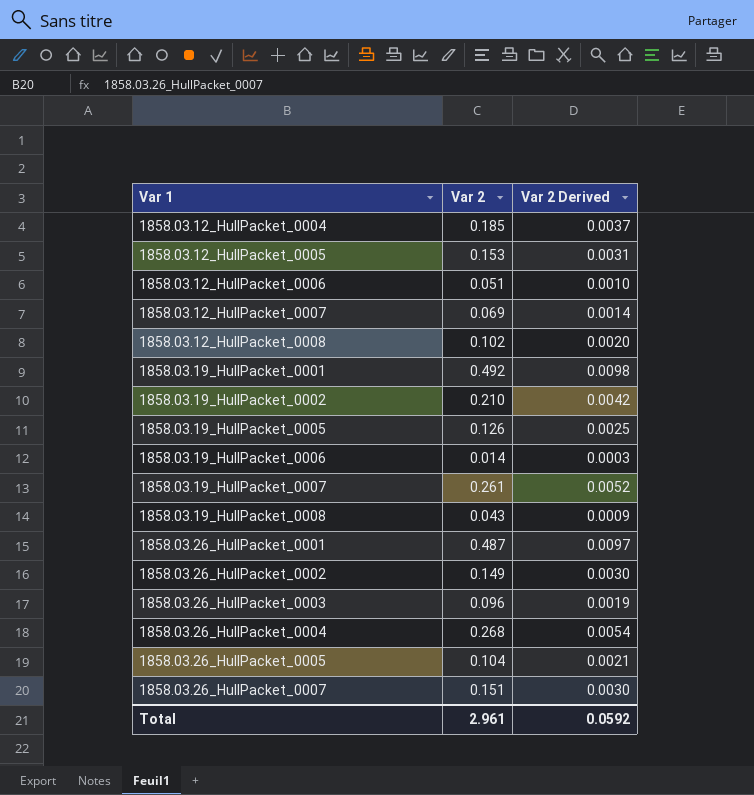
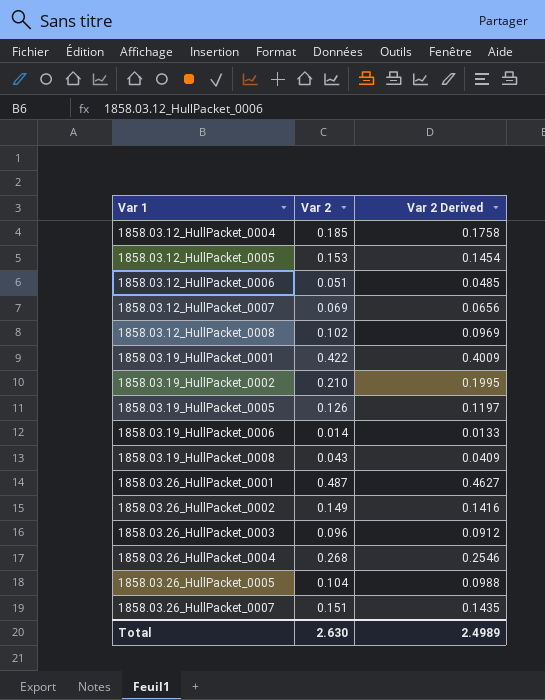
column Var 2 Derived | formula: [Var 2] * 0.02 -> [Var 2] * 0.95
row 1858.03.19_HullPacket_0007: 0.261 | 0.0052 -> none
1858.03.19_HullPacket_0001 | Var 2: 0.492 -> 0.422
Total | Var 2: 2.961 -> 2.630
Total | Var 2 Derived: 0.0592 -> 2.4989

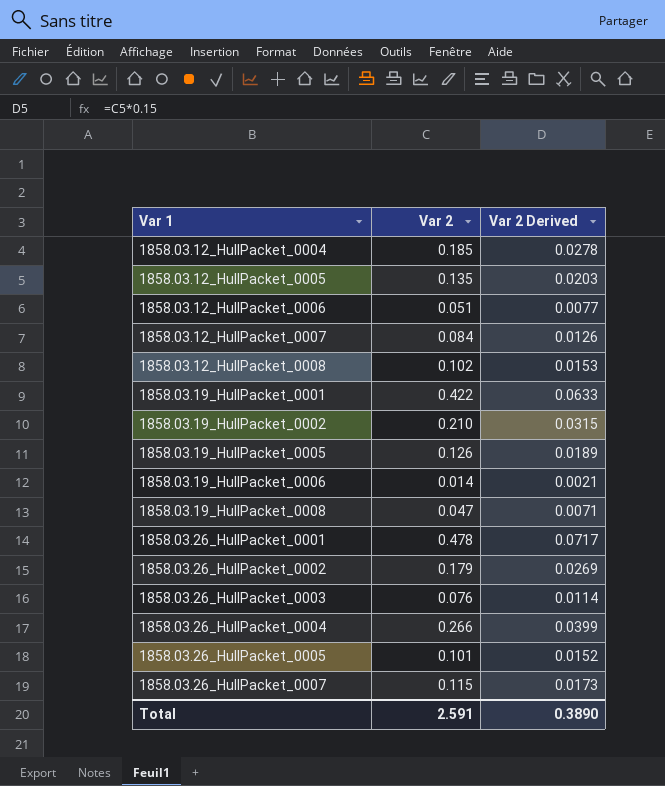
column Var 2 Derived | formula: [Var 2] * 0.95 -> [Var 2] * 0.15
1858.03.12_HullPacket_0005 | Var 2: 0.153 -> 0.135
1858.03.12_HullPacket_0007 | Var 2: 0.069 -> 0.084
1858.03.19_HullPacket_0008 | Var 2: 0.043 -> 0.047
1858.03.26_HullPacket_0001 | Var 2: 0.487 -> 0.478
1858.03.26_HullPacket_0002 | Var 2: 0.149 -> 0.179
1858.03.26_HullPacket_0003 | Var 2: 0.096 -> 0.076
1858.03.26_HullPacket_0004 | Var 2: 0.268 -> 0.266
1858.03.26_HullPacket_0005 | Var 2: 0.104 -> 0.101
1858.03.26_HullPacket_0007 | Var 2: 0.151 -> 0.115
Total | Var 2: 2.630 -> 2.591
Total | Var 2 Derived: 2.4989 -> 0.3890

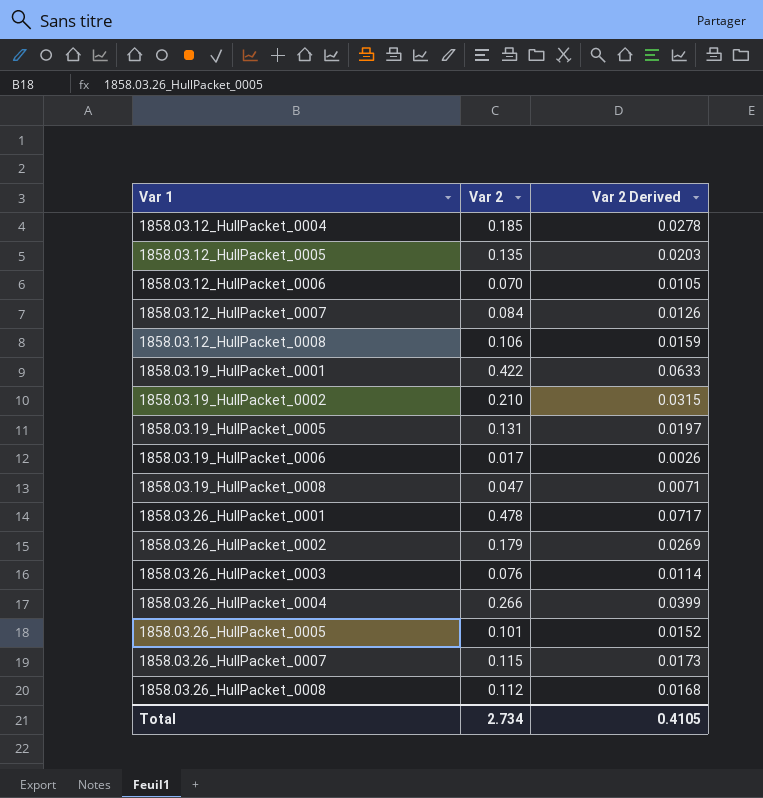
1858.03.12_HullPacket_0006 | Var 2: 0.051 -> 0.070
1858.03.12_HullPacket_0006 | Var 2 Derived: 0.0077 -> 0.0105
1858.03.12_HullPacket_0008 | Var 2: 0.102 -> 0.106
1858.03.12_HullPacket_0008 | Var 2 Derived: 0.0153 -> 0.0159
1858.03.19_HullPacket_0005 | Var 2: 0.126 -> 0.131
1858.03.19_HullPacket_0005 | Var 2 Derived: 0.0189 -> 0.0197
1858.03.19_HullPacket_0006 | Var 2: 0.014 -> 0.017
1858.03.19_HullPacket_0006 | Var 2 Derived: 0.0021 -> 0.0026
row 1858.03.26_HullPacket_0008: none -> 0.112 | 0.0168
Total | Var 2: 2.591 -> 2.734
Total | Var 2 Derived: 0.3890 -> 0.4105

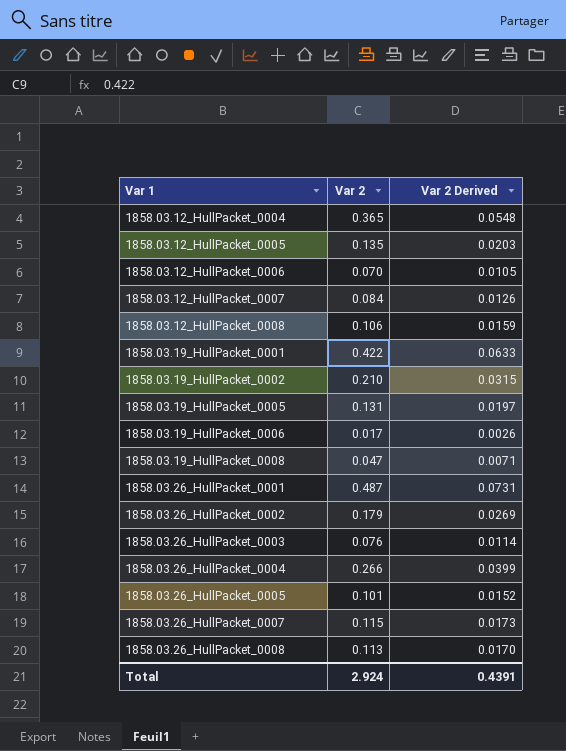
1858.03.12_HullPacket_0004 | Var 2: 0.185 -> 0.365
1858.03.12_HullPacket_0004 | Var 2 Derived: 0.0278 -> 0.0548
1858.03.26_HullPacket_0001 | Var 2: 0.478 -> 0.487
1858.03.26_HullPacket_0001 | Var 2 Derived: 0.0717 -> 0.0731
1858.03.26_HullPacket_0008 | Var 2: 0.112 -> 0.113
1858.03.26_HullPacket_0008 | Var 2 Derived: 0.0168 -> 0.0170
Total | Var 2: 2.734 -> 2.924
Total | Var 2 Derived: 0.4105 -> 0.4391

